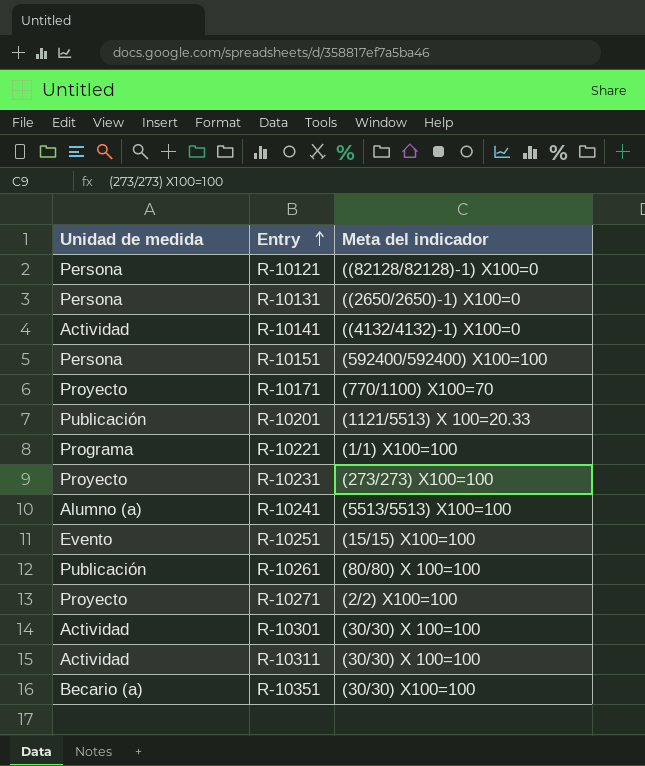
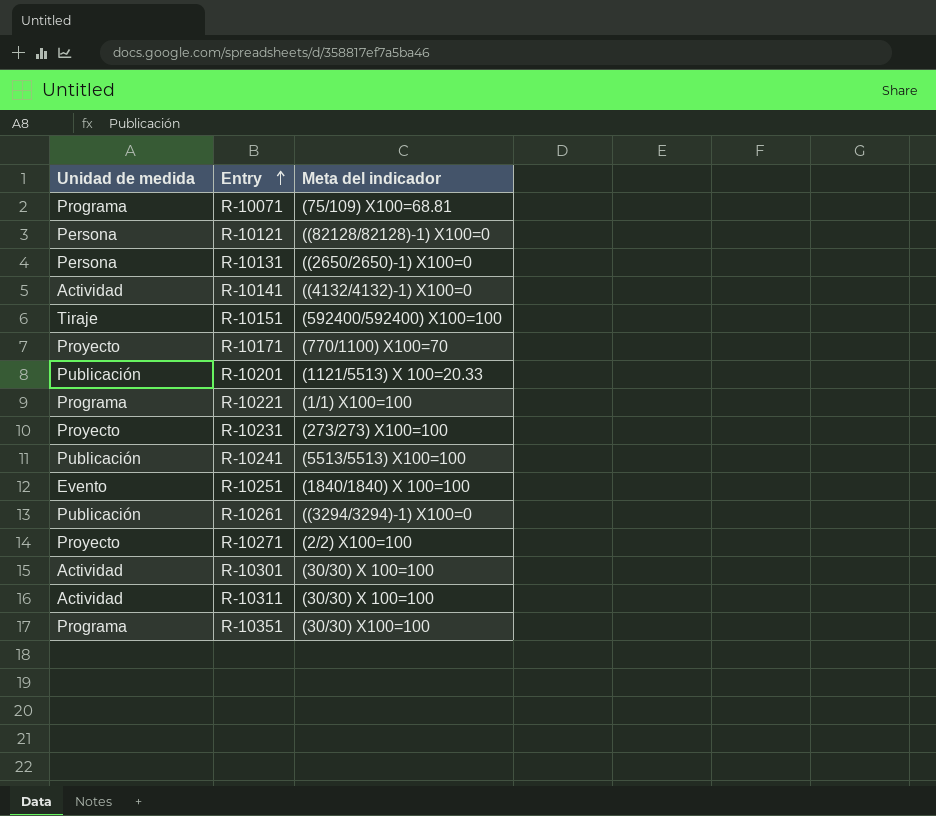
row R-10071: none -> Programa | (75/109) X100=68.81
R-10151 | Unidad de medida: Persona -> Tiraje
R-10241 | Unidad de medida: Alumno (a) -> Publicación
R-10251 | Meta del indicador: (15/15) X100=100 -> (1840/1840) X 100=100
R-10261 | Meta del indicador: (80/80) X 100=100 -> ((3294/3294)-1) X100=0
R-10351 | Unidad de medida: Becario (a) -> Programa

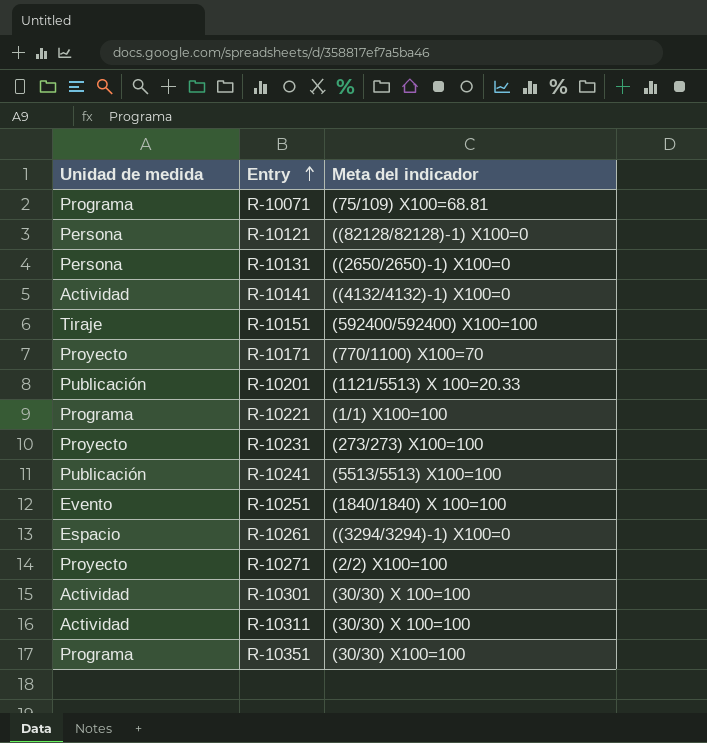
R-10261 | Unidad de medida: Publicación -> Espacio

